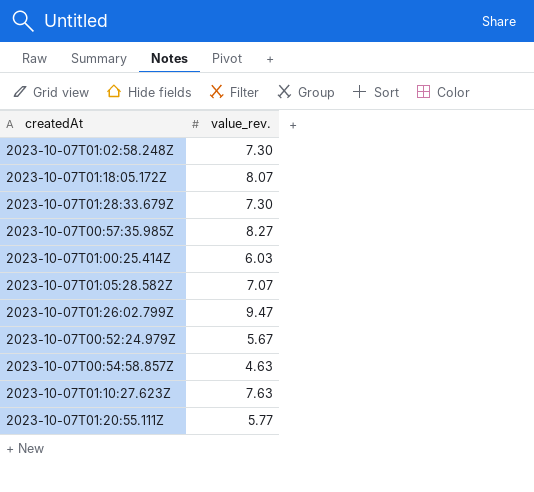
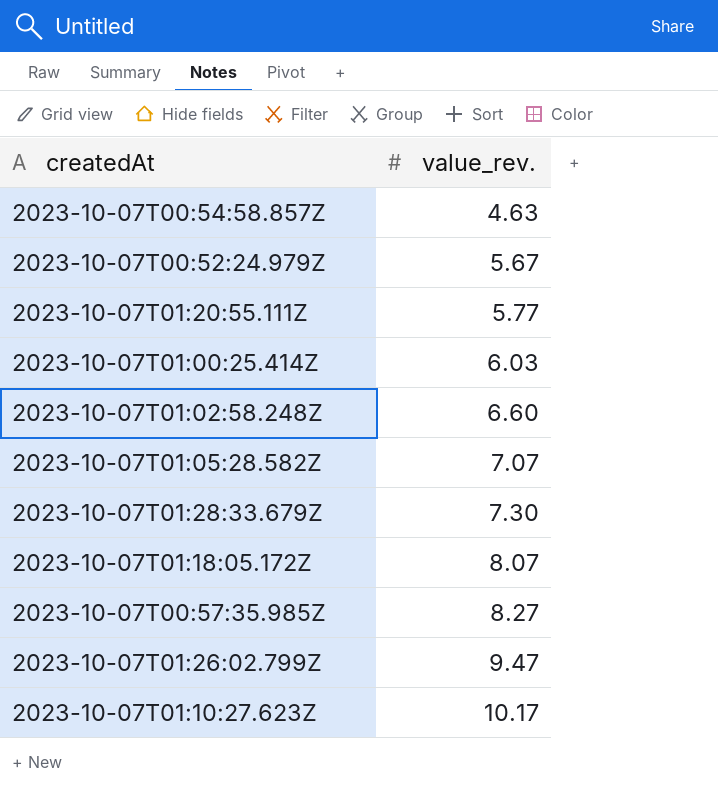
row order: none -> value_rev. ascending
2023-10-07T01:02:58.248Z | value_rev.: 7.30 -> 6.60
2023-10-07T01:10:27.623Z | value_rev.: 7.63 -> 10.17

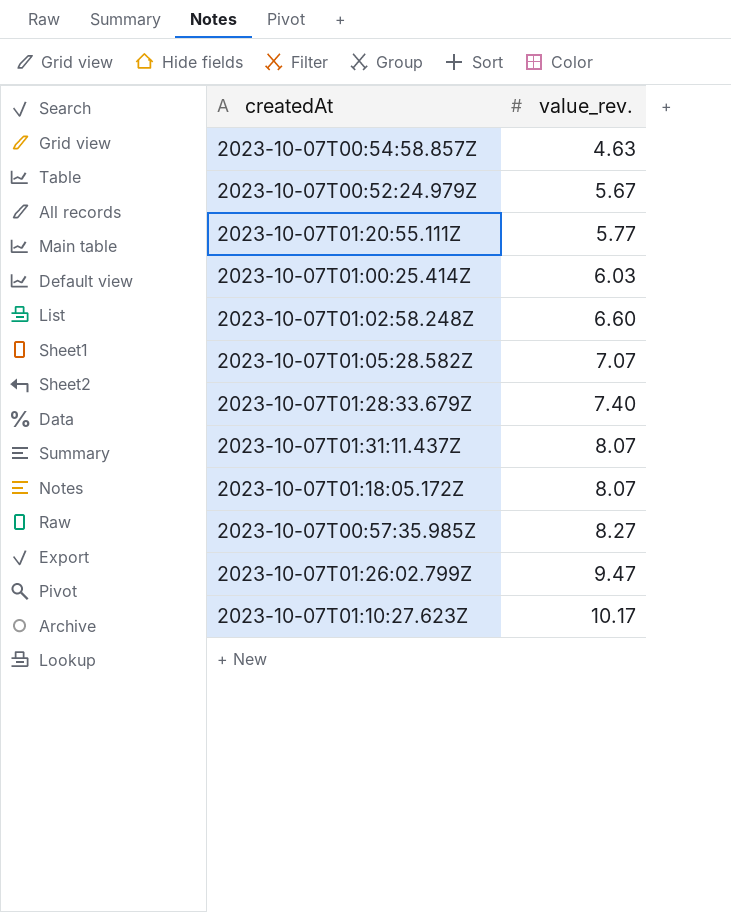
2023-10-07T01:28:33.679Z | value_rev.: 7.30 -> 7.40
row 2023-10-07T01:31:11.437Z: none -> 8.07

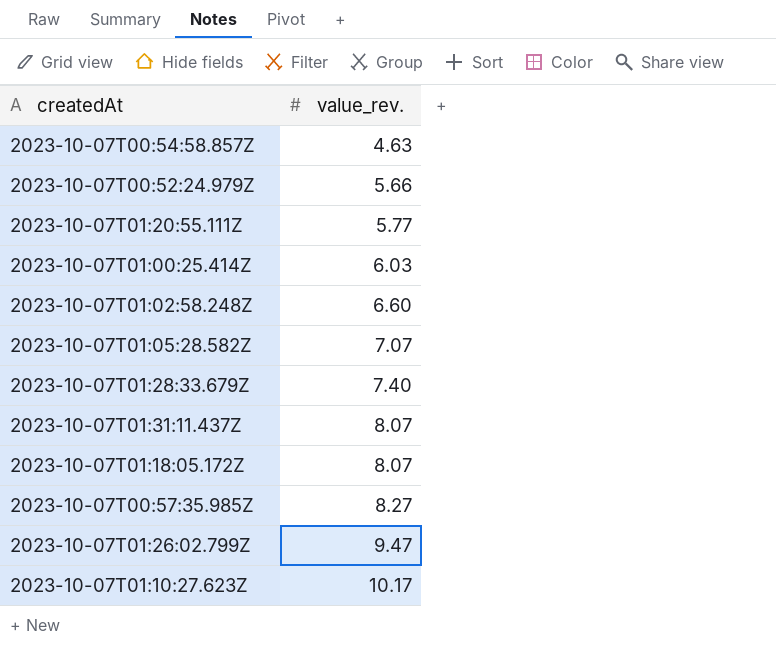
2023-10-07T00:52:24.979Z | value_rev.: 5.67 -> 5.66

